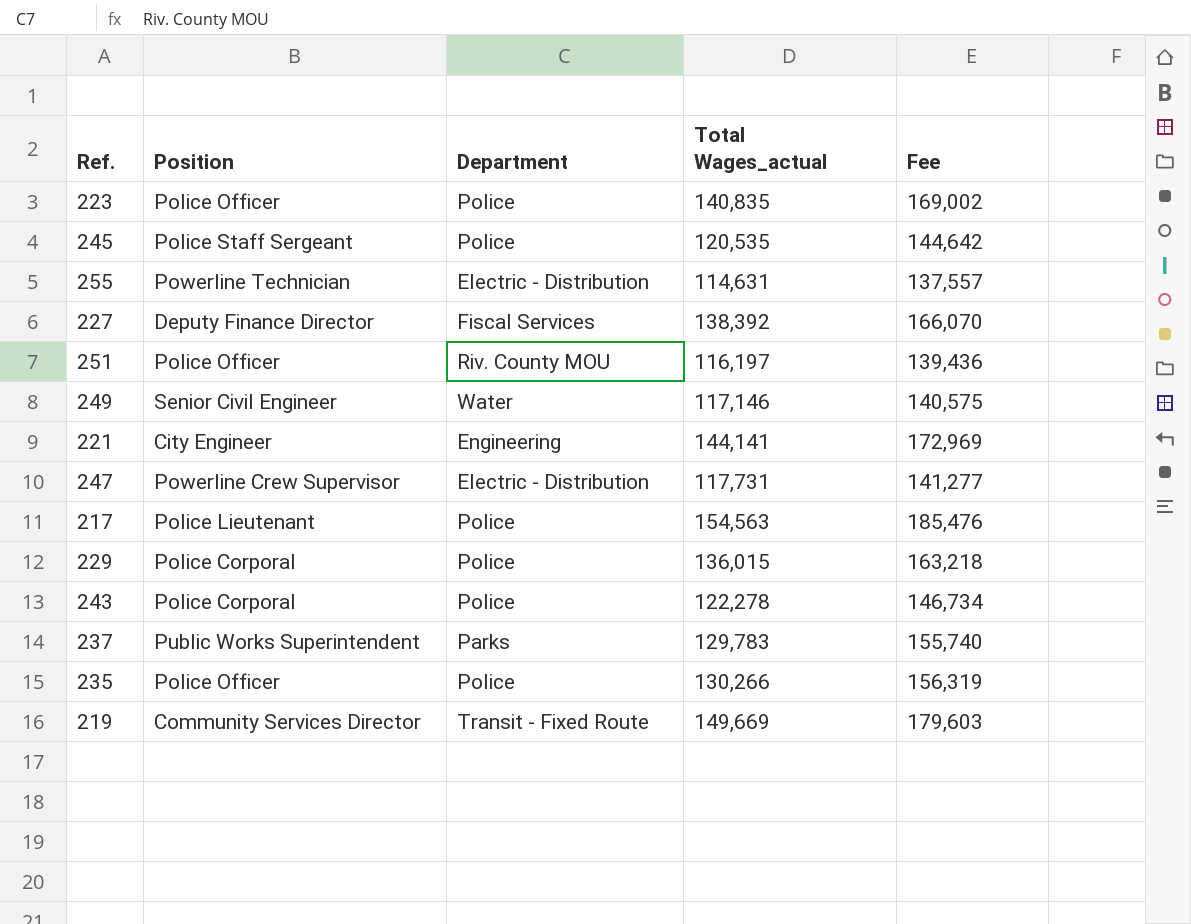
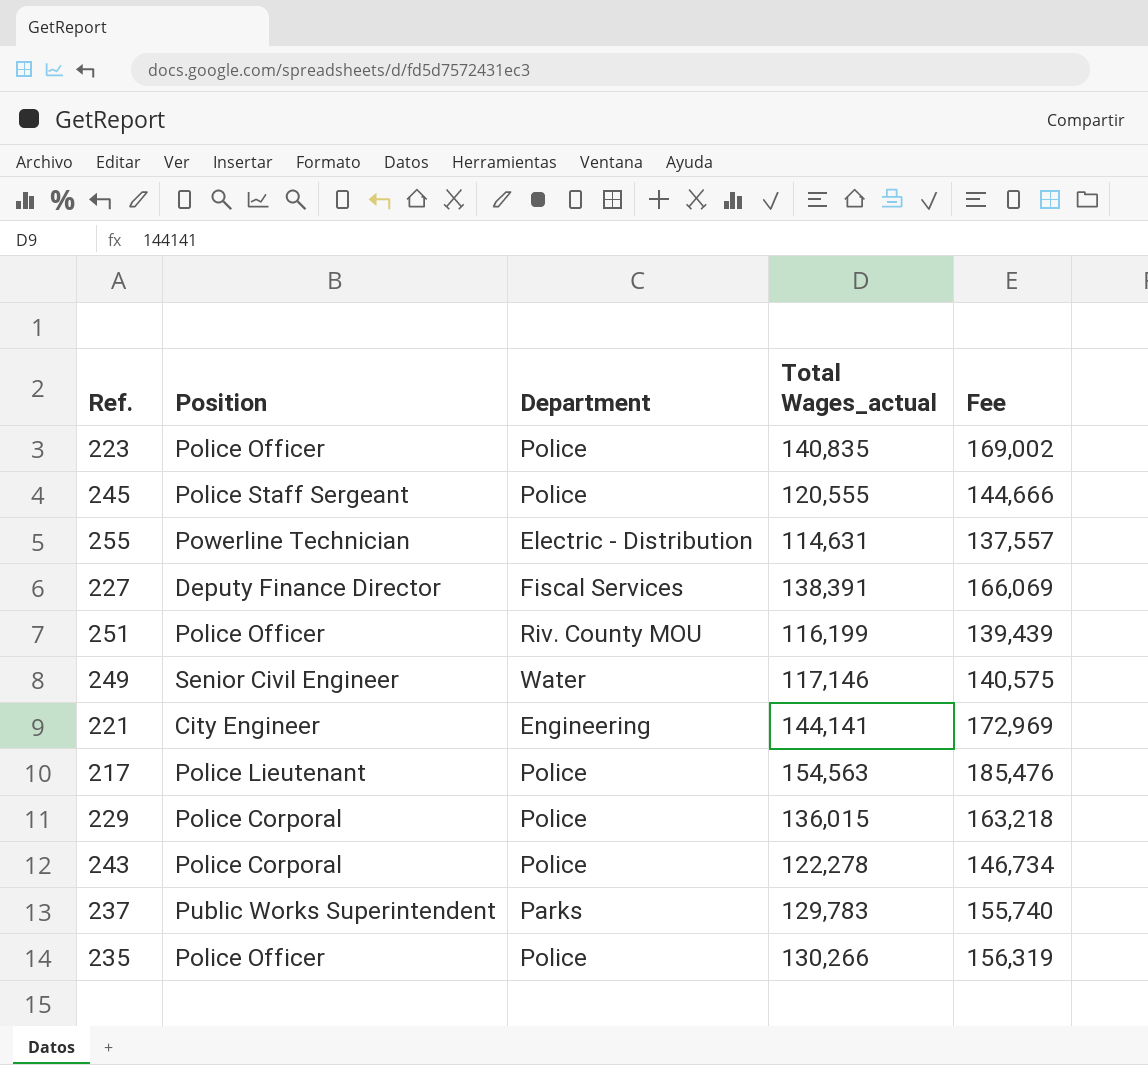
row 247: Powerline Crew Supervisor | Electric - Distribution | 117,731 | 141,277 -> none
row 219: Community Services Director | Transit - Fixed Route | 149,669 | 179,603 -> none
245 | Total Wages_actual: 120,535 -> 120,555
245 | Fee: 144,642 -> 144,666
227 | Total Wages_actual: 138,392 -> 138,391
227 | Fee: 166,070 -> 166,069
251 | Total Wages_actual: 116,197 -> 116,199
251 | Fee: 139,436 -> 139,439

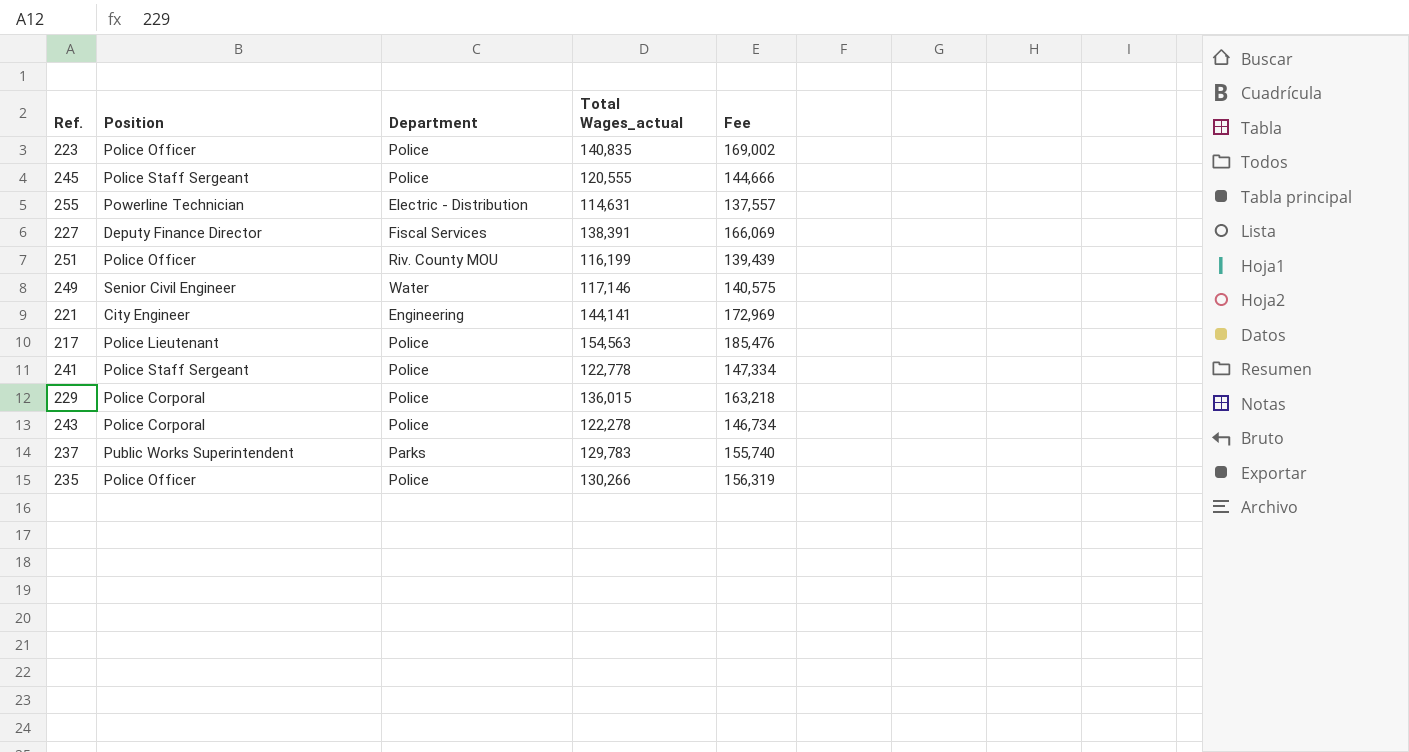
row 241: none -> Police Staff Sergeant | Police | 122,778 | 147,334

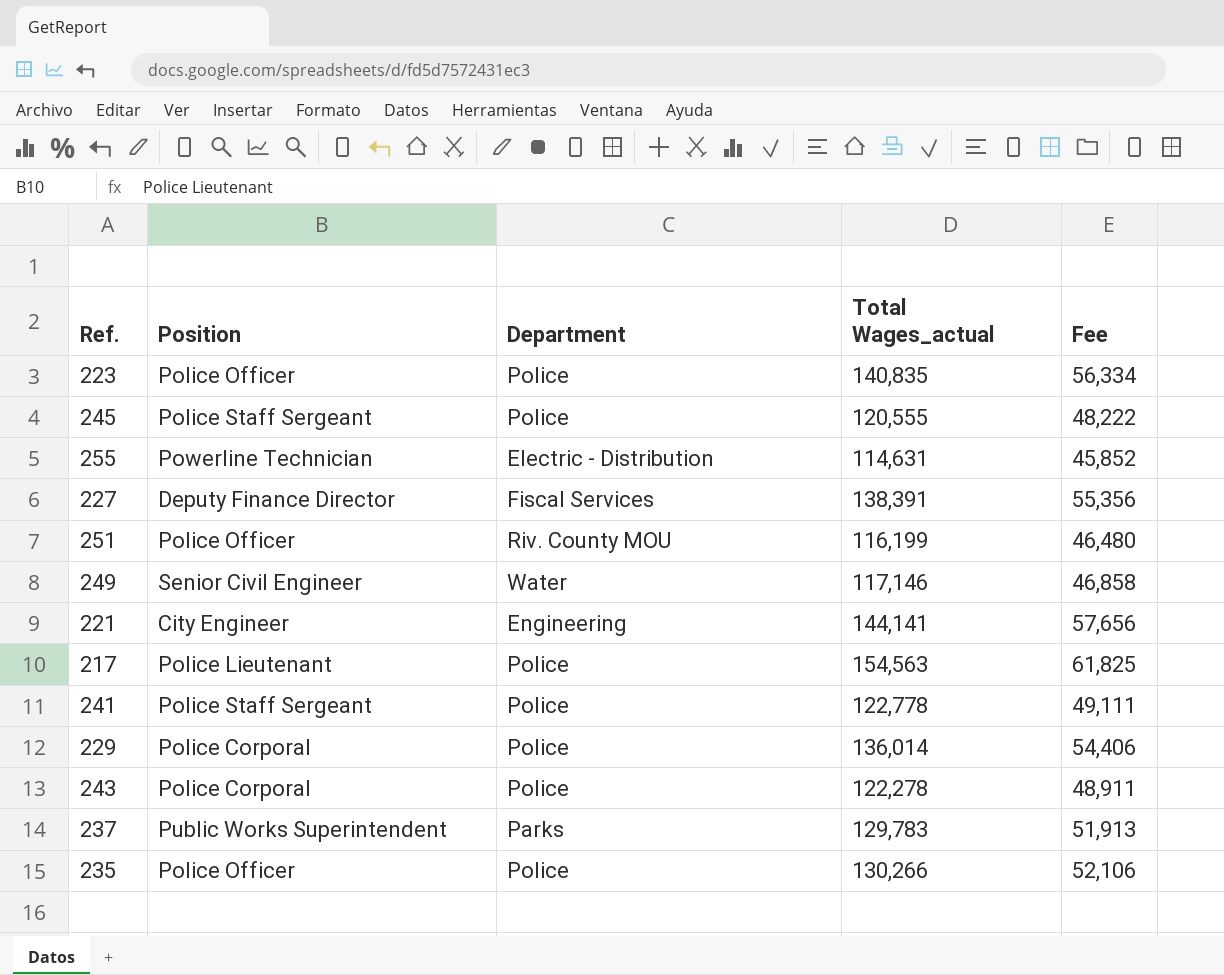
column Fee | formula: [Total Wages_actual] * 1.2 -> [Total Wages_actual] * 0.4
229 | Total Wages_actual: 136,015 -> 136,014

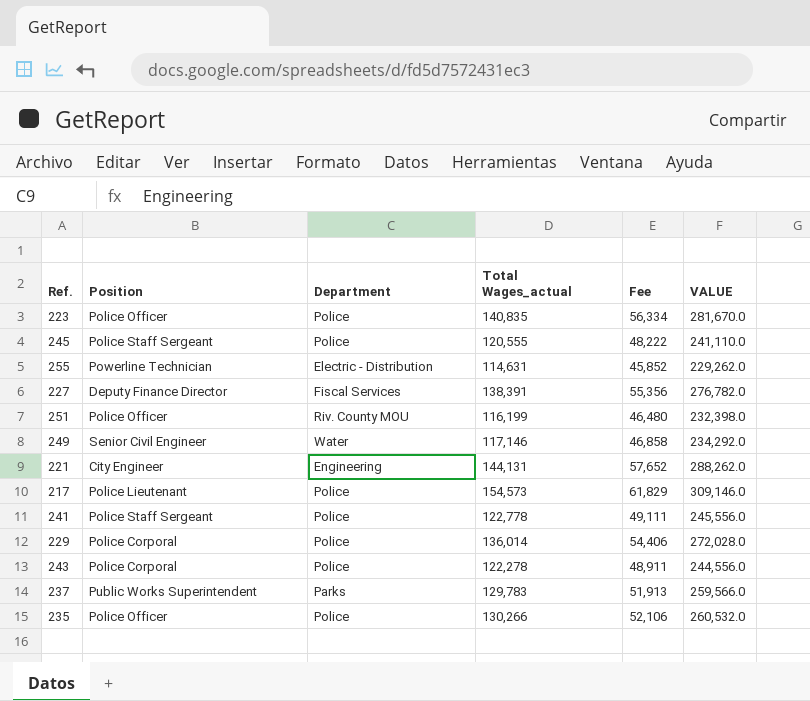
column VALUE | formula: none -> [Total Wages_actual] * 2
221 | Total Wages_actual: 144,141 -> 144,131
221 | Fee: 57,656 -> 57,652
217 | Total Wages_actual: 154,563 -> 154,573
217 | Fee: 61,825 -> 61,829

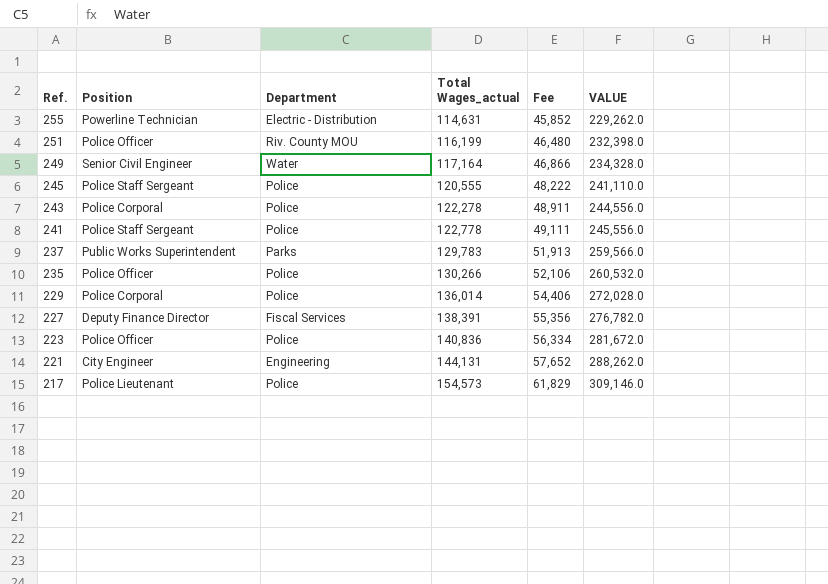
row order: none -> Ref. descending
249 | Total Wages_actual: 117,146 -> 117,164
249 | Fee: 46,858 -> 46,866
249 | VALUE: 234,292.0 -> 234,328.0
223 | Total Wages_actual: 140,835 -> 140,836
223 | VALUE: 281,670.0 -> 281,672.0

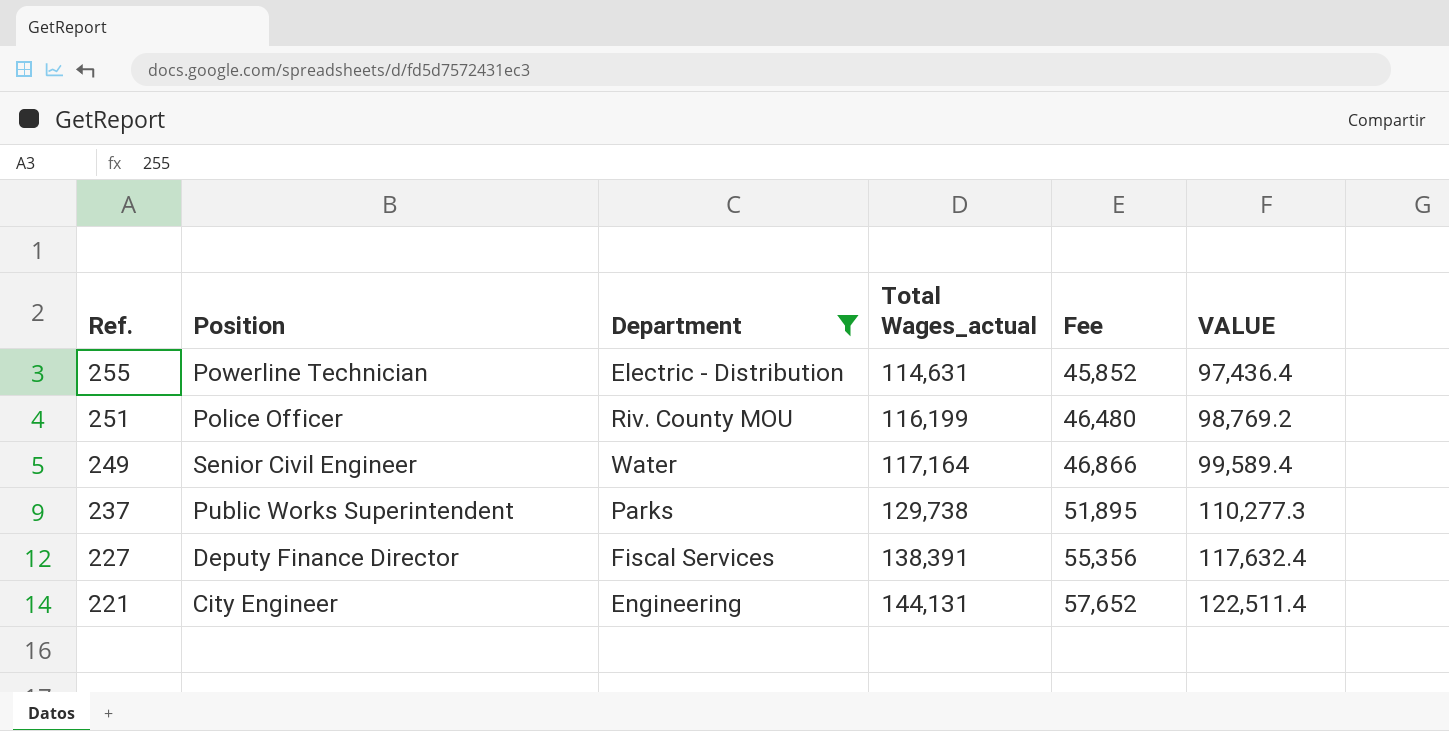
filter: none -> Department != Police
column VALUE | formula: [Total Wages_actual] * 2 -> [Total Wages_actual] * 0.85
237 | Total Wages_actual: 129,783 -> 129,738
237 | Fee: 51,913 -> 51,895

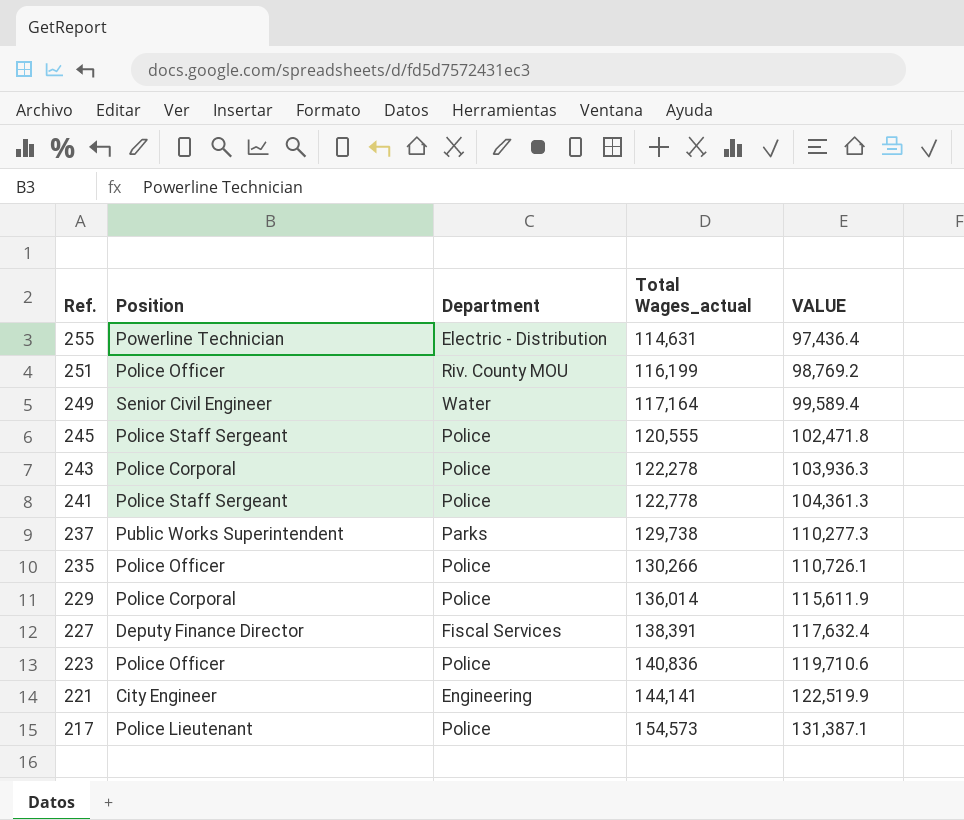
filter: Department != Police -> none
column Fee | formula: [Total Wages_actual] * 0.4 -> none
221 | Total Wages_actual: 144,131 -> 144,141
221 | VALUE: 122,511.4 -> 122,519.9

